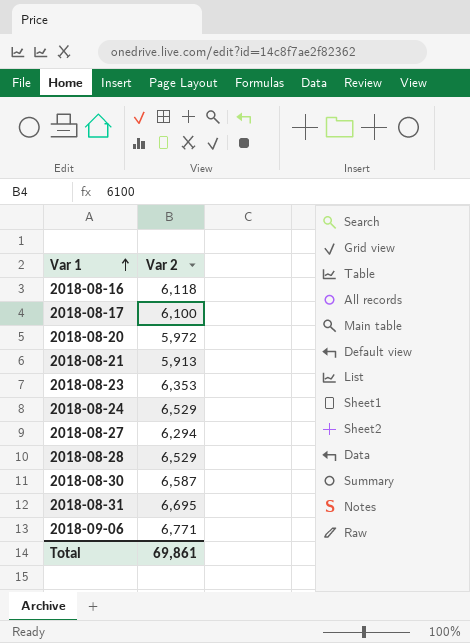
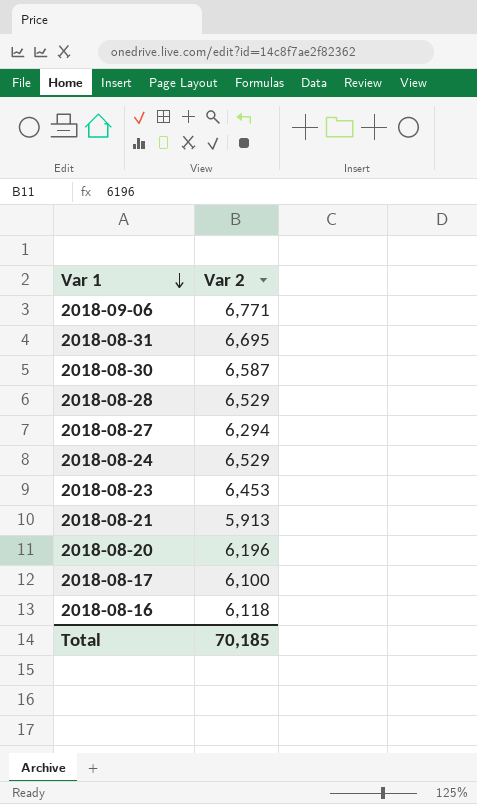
row order: Var 1 ascending -> Var 1 descending
2018-08-23 | Var 2: 6,353 -> 6,453
2018-08-20 | Var 2: 5,972 -> 6,196
Total | Var 2: 69,861 -> 70,185

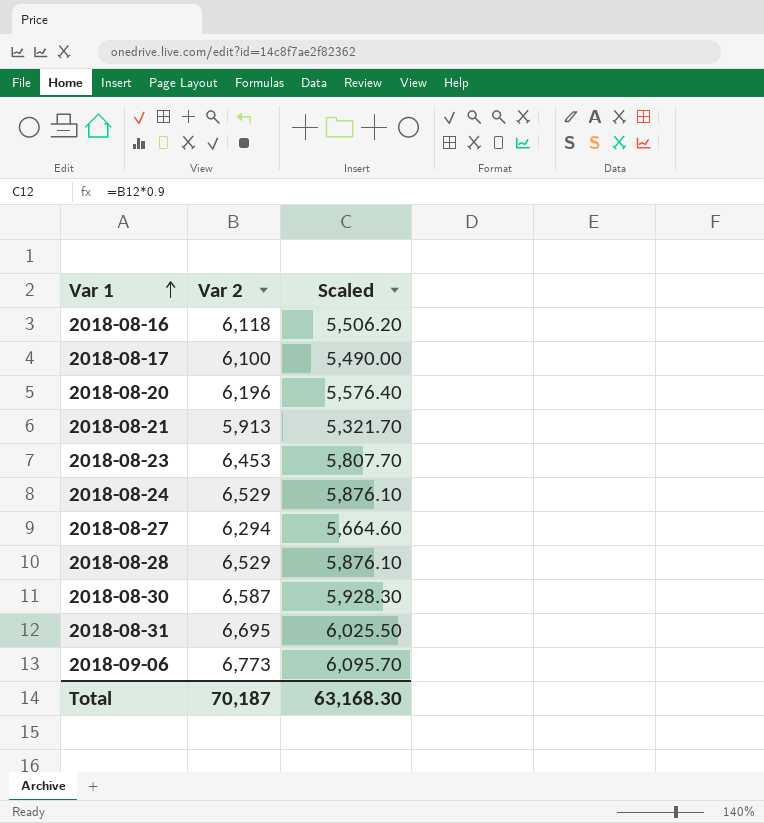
row order: Var 1 descending -> Var 1 ascending
column Scaled | formula: none -> [Var 2] * 0.9
2018-09-06 | Var 2: 6,771 -> 6,773
Total | Var 2: 70,185 -> 70,187

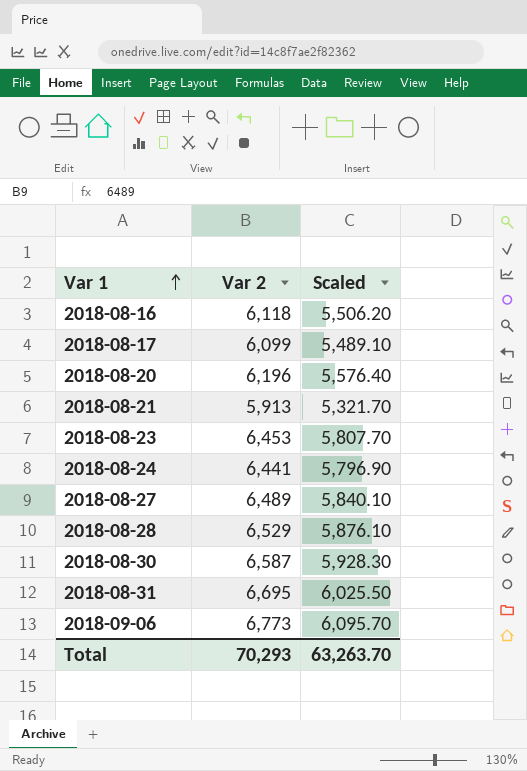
2018-08-17 | Var 2: 6,100 -> 6,099
2018-08-17 | Scaled: 5,490.00 -> 5,489.10
2018-08-24 | Var 2: 6,529 -> 6,441
2018-08-24 | Scaled: 5,876.10 -> 5,796.90
2018-08-27 | Var 2: 6,294 -> 6,489
2018-08-27 | Scaled: 5,664.60 -> 5,840.10
Total | Var 2: 70,187 -> 70,293
Total | Scaled: 63,168.30 -> 63,263.70

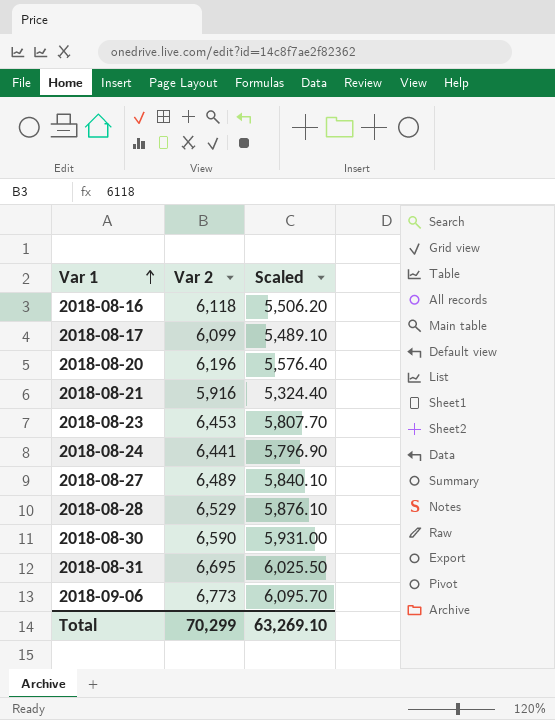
2018-08-21 | Var 2: 5,913 -> 5,916
2018-08-21 | Scaled: 5,321.70 -> 5,324.40
2018-08-30 | Var 2: 6,587 -> 6,590
2018-08-30 | Scaled: 5,928.30 -> 5,931.00
Total | Var 2: 70,293 -> 70,299
Total | Scaled: 63,263.70 -> 63,269.10

